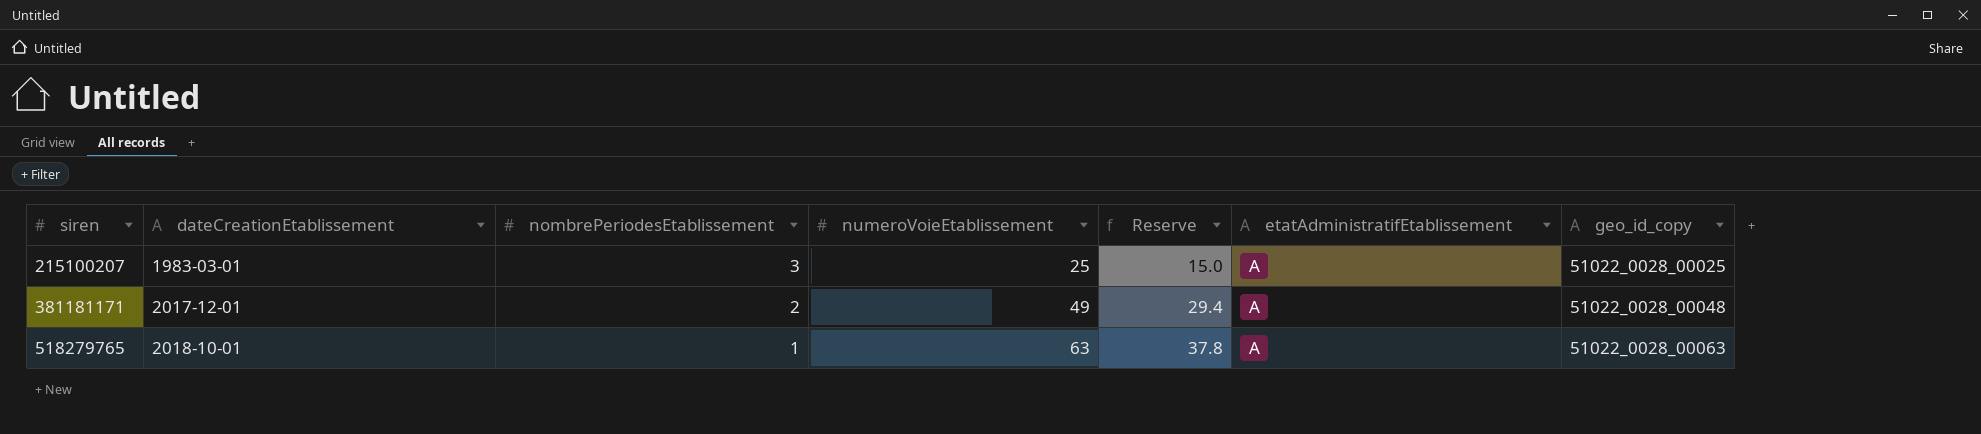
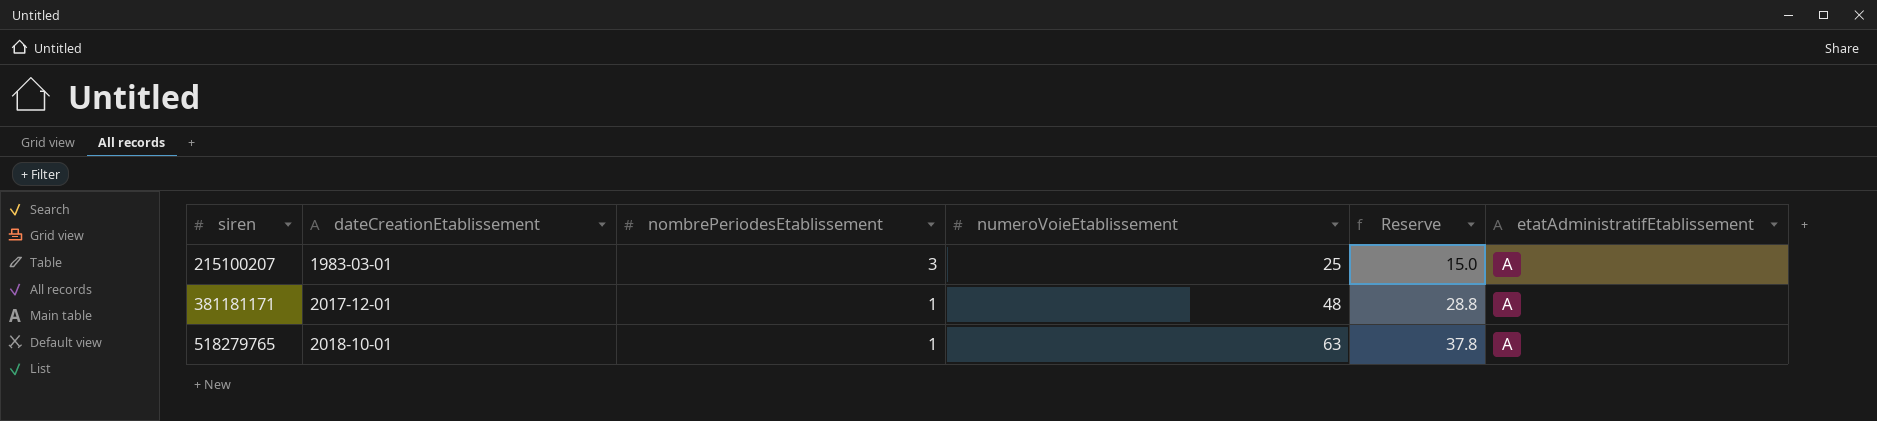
column geo_id_copy | position: 7 -> none
381181171 | nombrePeriodesEtablissement: 2 -> 1
381181171 | numeroVoieEtablissement: 49 -> 48
381181171 | Reserve: 29.4 -> 28.8

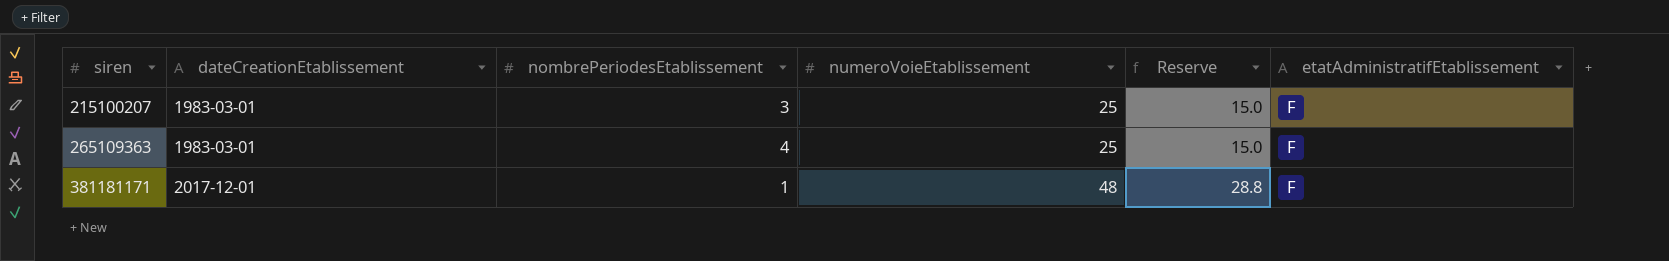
row 518279765: 2018-10-01 | 1 | 63 | 37.8 | A -> none
215100207 | etatAdministratifEtablissement: A -> F
row 265109363: none -> 1983-03-01 | 4 | 25 | 15.0 | F
381181171 | etatAdministratifEtablissement: A -> F

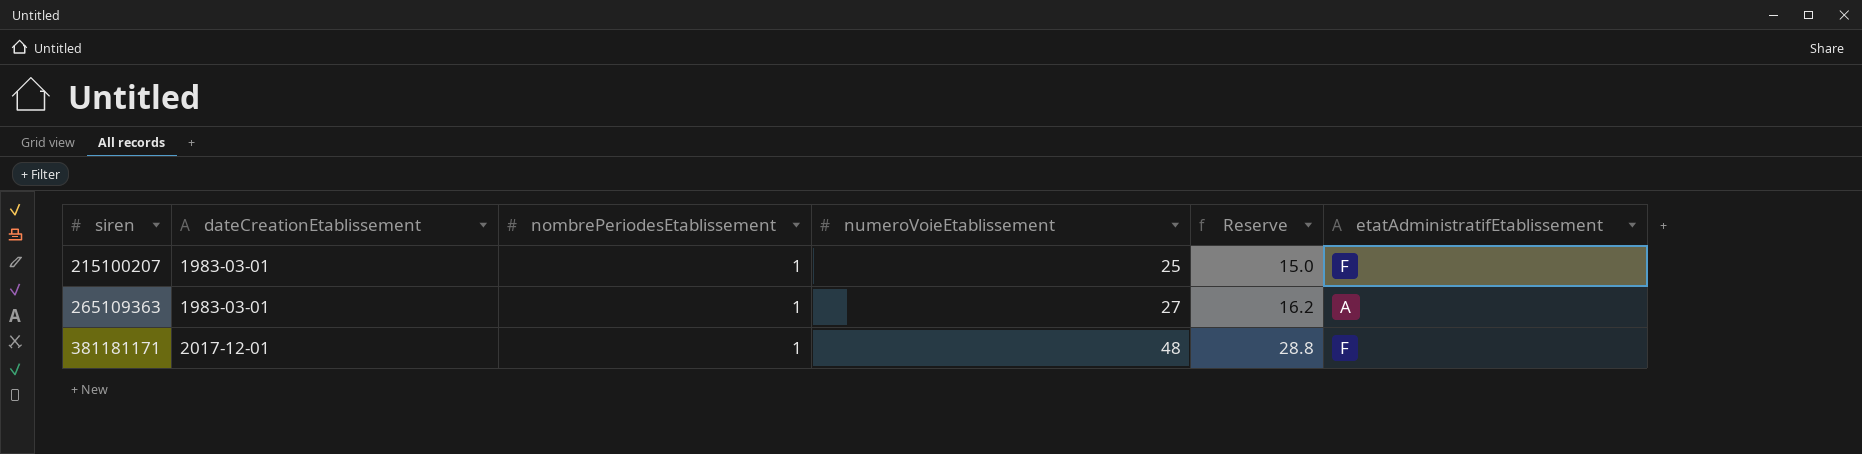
215100207 | nombrePeriodesEtablissement: 3 -> 1
265109363 | nombrePeriodesEtablissement: 4 -> 1
265109363 | numeroVoieEtablissement: 25 -> 27
265109363 | Reserve: 15.0 -> 16.2
265109363 | etatAdministratifEtablissement: F -> A

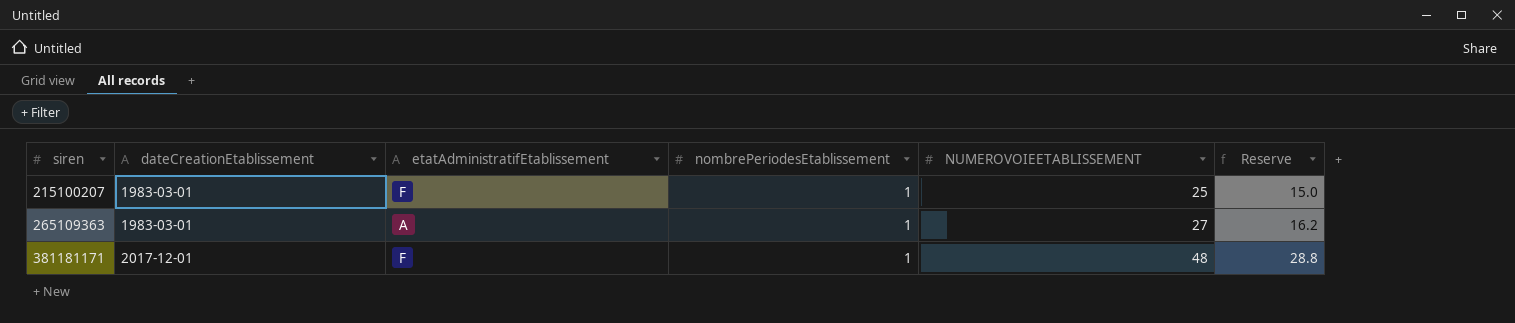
column etatAdministratifEtablissement | position: 6 -> 3
column name: numeroVoieEtablissement -> NUMEROVOIEETABLISSEMENT

